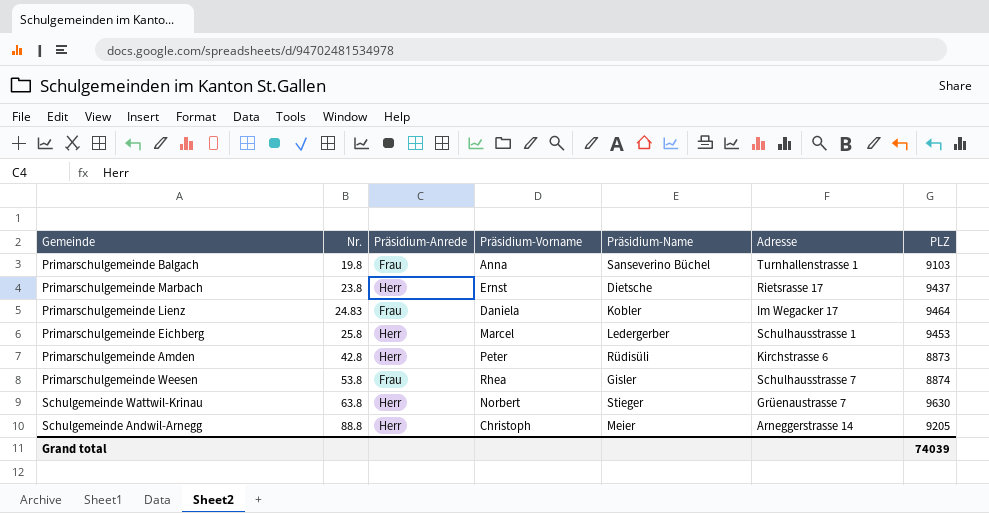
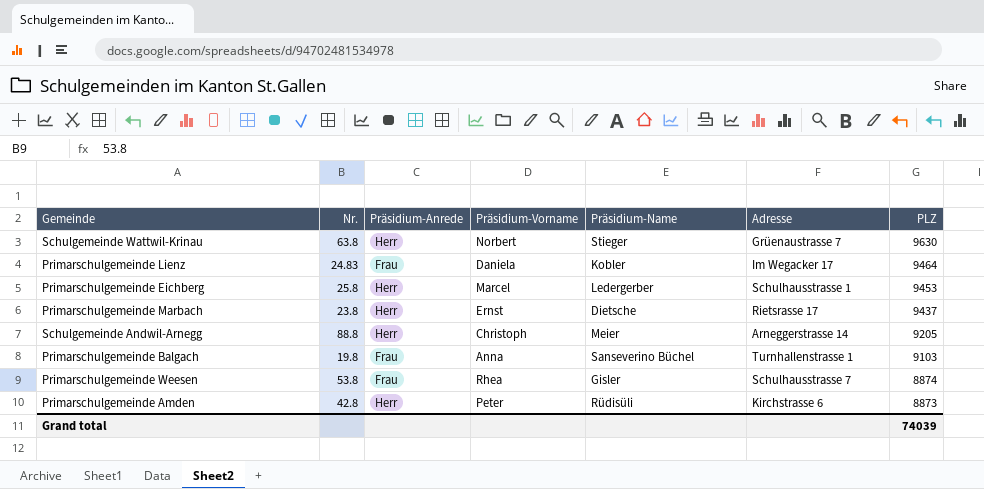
row order: Nr. ascending -> PLZ descending

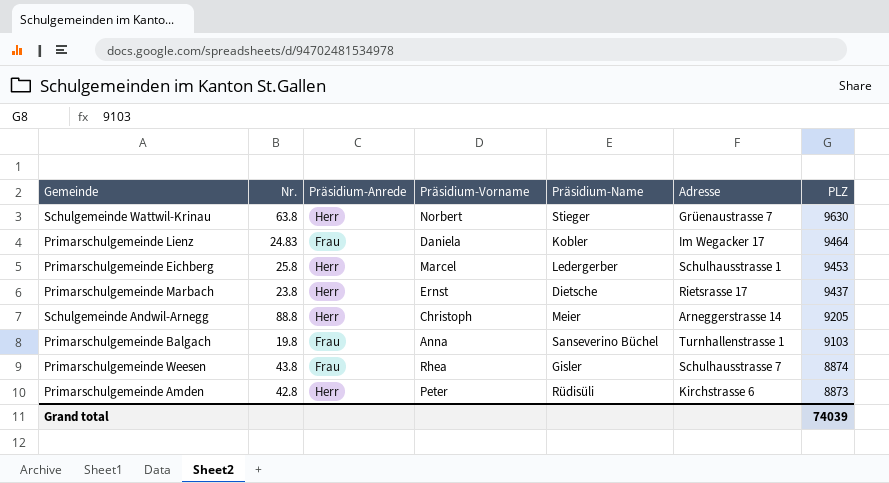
Primarschulgemeinde Weesen | Nr.: 53.8 -> 43.8

